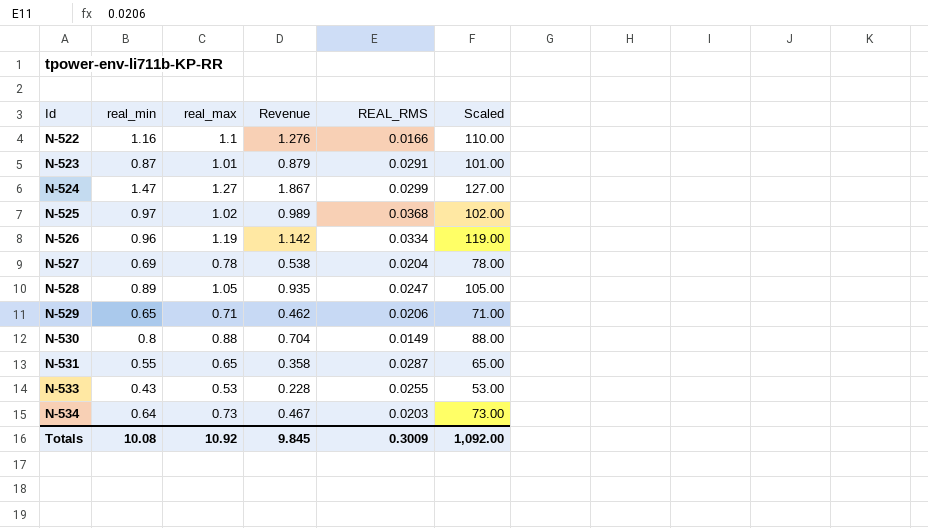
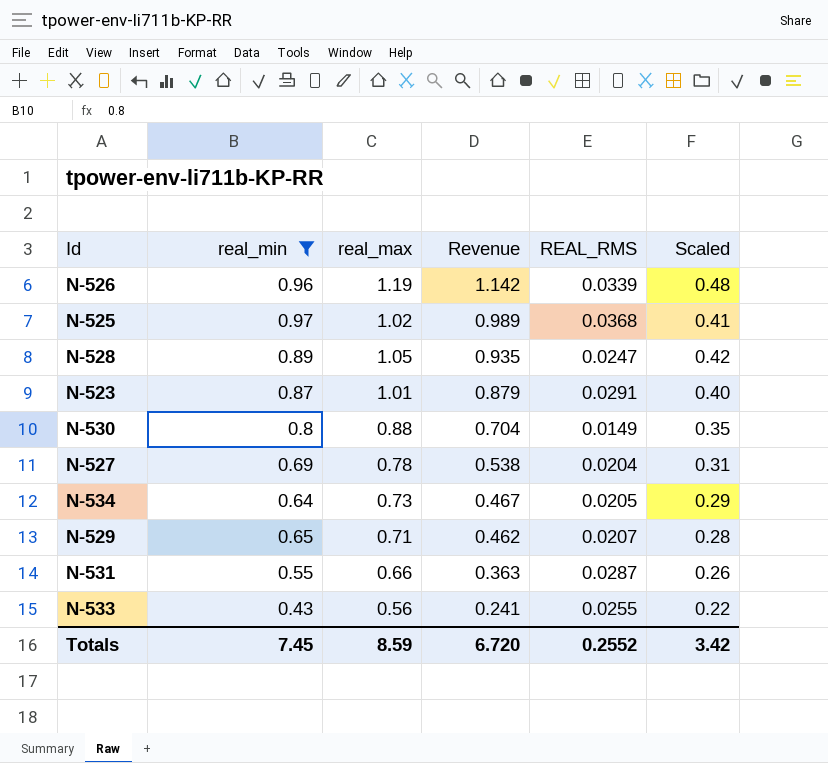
filter: none -> real_min <= 0.97
row order: Id ascending -> Revenue descending
column Scaled | formula: [real_max] * 100 -> [real_max] * 0.4
N-526 | REAL_RMS: 0.0334 -> 0.0339
N-534 | REAL_RMS: 0.0203 -> 0.0205
N-529 | REAL_RMS: 0.0206 -> 0.0207
N-531 | real_max: 0.65 -> 0.66
N-531 | Revenue: 0.358 -> 0.363
N-533 | real_max: 0.53 -> 0.56
N-533 | Revenue: 0.228 -> 0.241
Totals | real_min: 10.08 -> 7.45
Totals | real_max: 10.92 -> 8.59
Totals | Revenue: 9.845 -> 6.720
Totals | REAL_RMS: 0.3009 -> 0.2552
Totals | Scaled: 1,092.00 -> 3.42

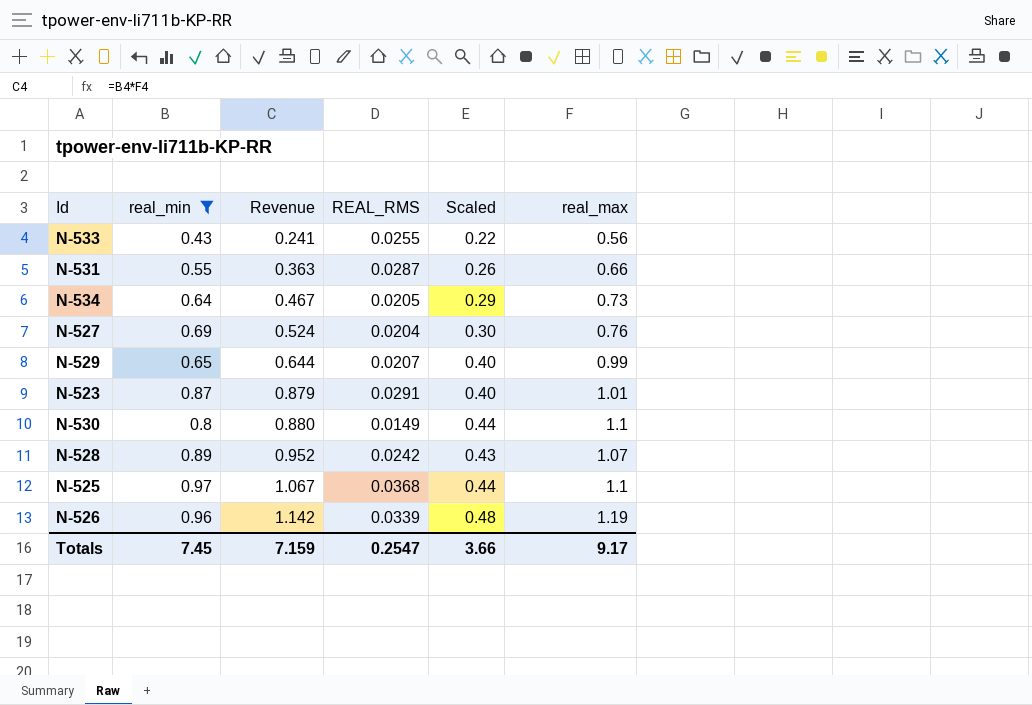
row order: Revenue descending -> Revenue ascending
column real_max | position: 3 -> 6
N-527 | Revenue: 0.538 -> 0.524
N-527 | Scaled: 0.31 -> 0.30
N-527 | real_max: 0.78 -> 0.76
N-529 | Revenue: 0.462 -> 0.644
N-529 | Scaled: 0.28 -> 0.40
N-529 | real_max: 0.71 -> 0.99
N-530 | Revenue: 0.704 -> 0.880
N-530 | Scaled: 0.35 -> 0.44
N-530 | real_max: 0.88 -> 1.1
N-528 | Revenue: 0.935 -> 0.952
N-528 | REAL_RMS: 0.0247 -> 0.0242
N-528 | Scaled: 0.42 -> 0.43
N-528 | real_max: 1.05 -> 1.07
N-525 | Revenue: 0.989 -> 1.067
N-525 | Scaled: 0.41 -> 0.44
N-525 | real_max: 1.02 -> 1.1
Totals | Revenue: 6.720 -> 7.159
Totals | REAL_RMS: 0.2552 -> 0.2547
Totals | Scaled: 3.42 -> 3.66
Totals | real_max: 8.59 -> 9.17

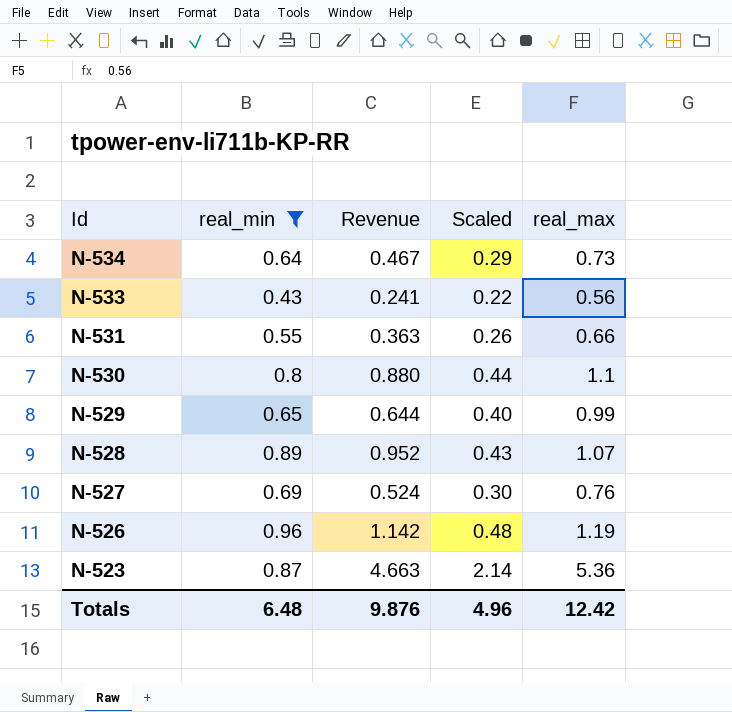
row order: Revenue ascending -> Id descending
column REAL_RMS | position: 4 -> none
row N-525: 0.97 | 1.067 | 0.0368 | 0.44 | 1.1 -> none
N-523 | Revenue: 0.879 -> 4.663
N-523 | Scaled: 0.40 -> 2.14
N-523 | real_max: 1.01 -> 5.36
Totals | real_min: 7.45 -> 6.48
Totals | Revenue: 7.159 -> 9.876
Totals | Scaled: 3.66 -> 4.96
Totals | real_max: 9.17 -> 12.42

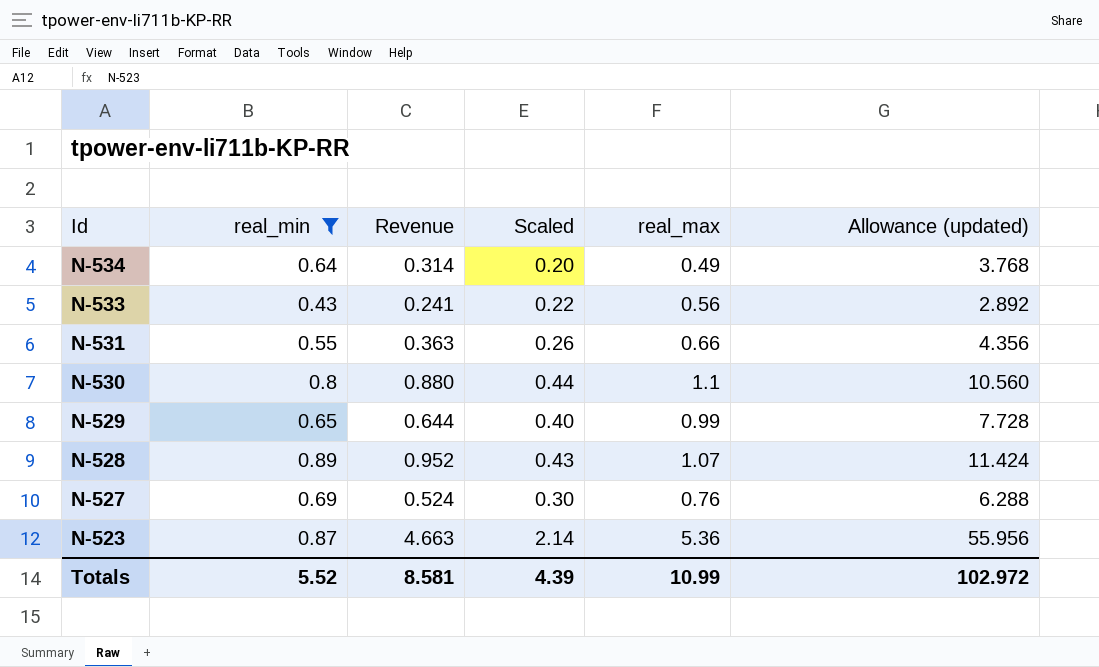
column Allowance (updated) | formula: none -> [Revenue] * 12
row N-526: 0.96 | 1.142 | 0.48 | 1.19 -> none
N-534 | Revenue: 0.467 -> 0.314
N-534 | Scaled: 0.29 -> 0.20
N-534 | real_max: 0.73 -> 0.49
Totals | real_min: 6.48 -> 5.52
Totals | Revenue: 9.876 -> 8.581
Totals | Scaled: 4.96 -> 4.39
Totals | real_max: 12.42 -> 10.99

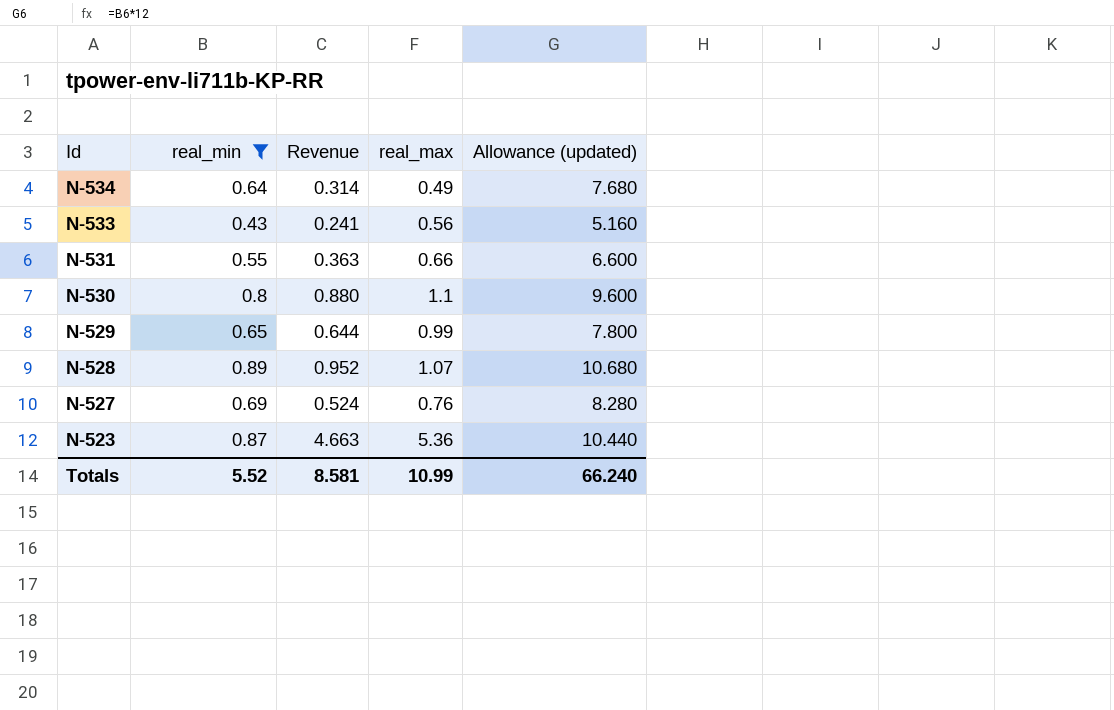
column Scaled | formula: [real_max] * 0.4 -> none
column Allowance (updated) | formula: [Revenue] * 12 -> [real_min] * 12
Totals | Allowance (updated): 102.972 -> 66.240

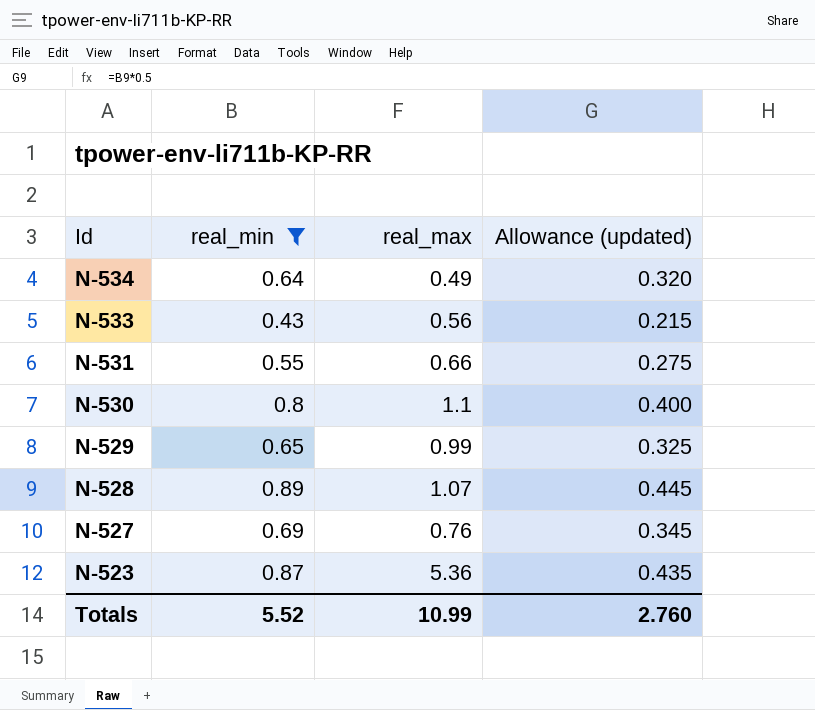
column Revenue | formula: [real_min] * [real_max] -> none
column Allowance (updated) | formula: [real_min] * 12 -> [real_min] * 0.5
Totals | Allowance (updated): 66.240 -> 2.760

